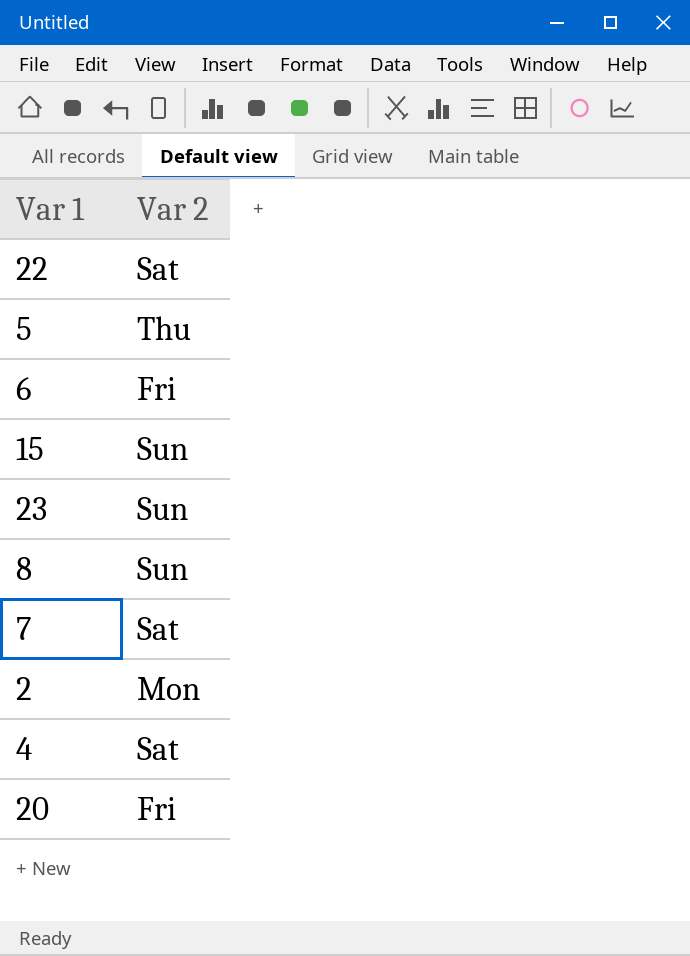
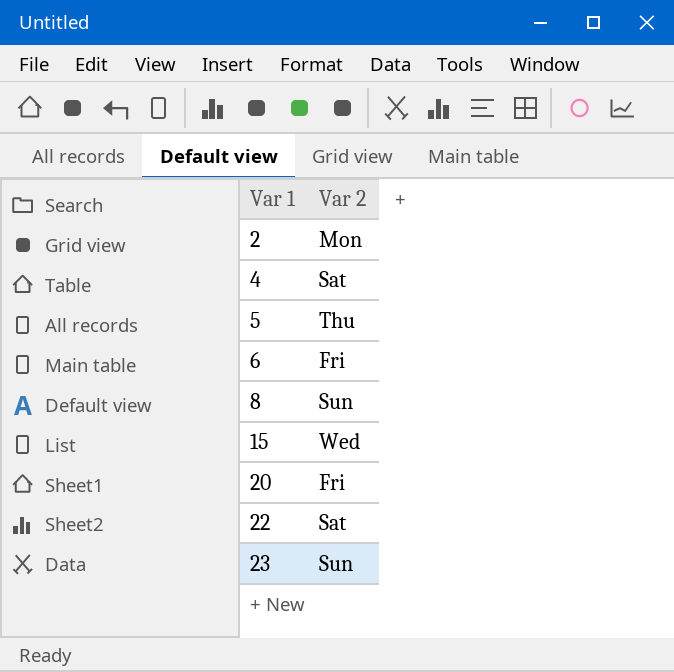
row order: none -> Var 1 ascending
row 7: Sat -> none
15 | Var 2: Sun -> Wed

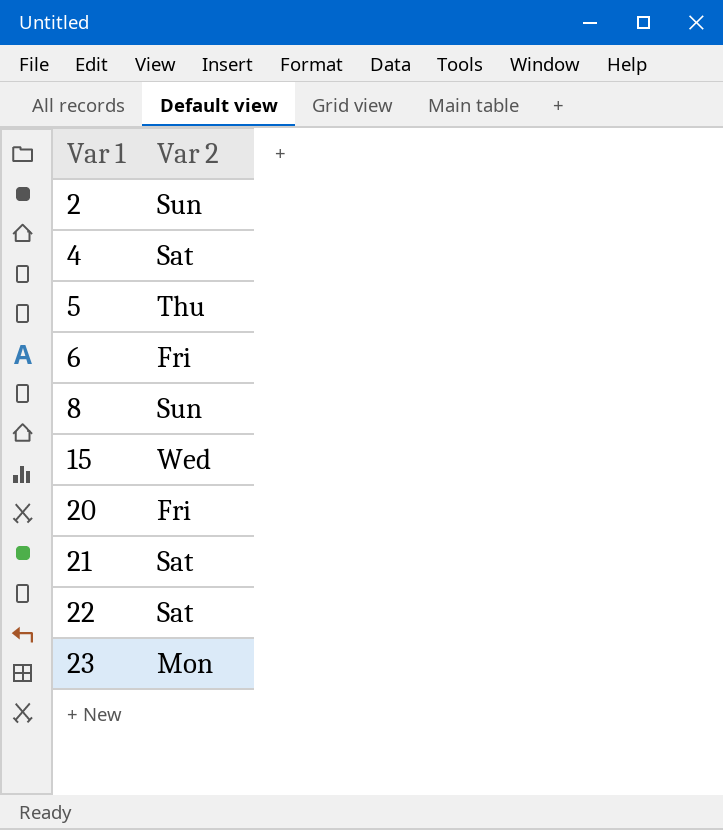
2 | Var 2: Mon -> Sun
row 21: none -> Sat
23 | Var 2: Sun -> Mon

